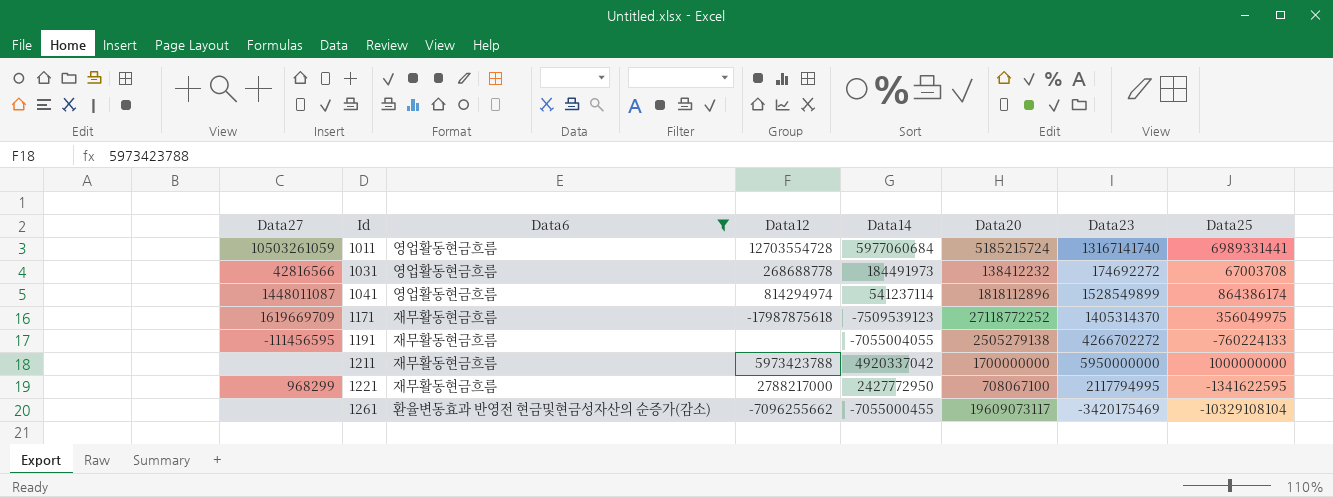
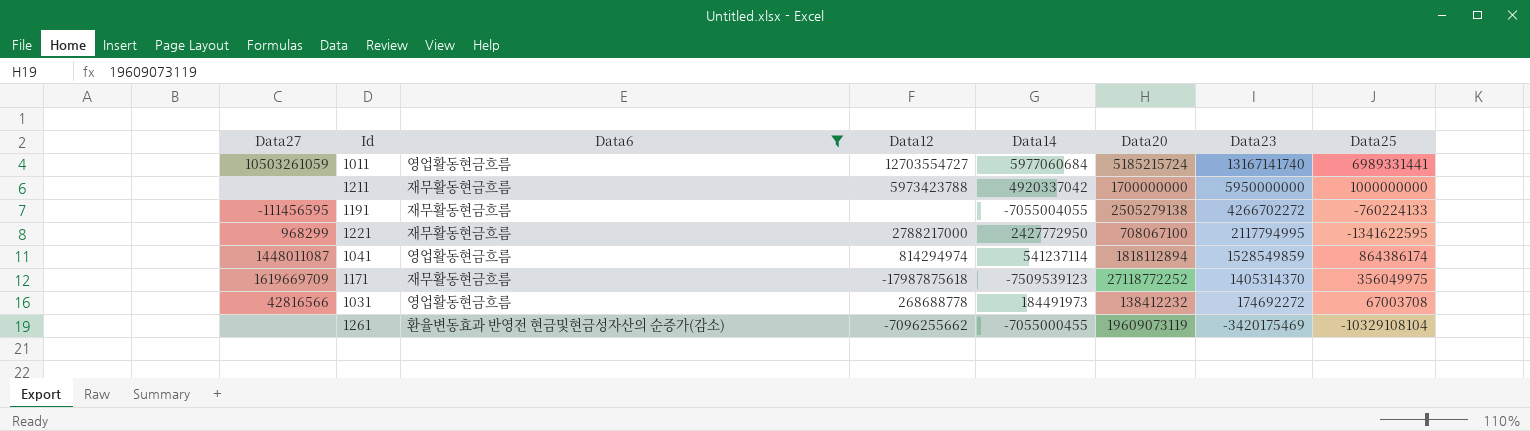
row order: Id ascending -> Data23 descending
1011 | Data12: 12703554728 -> 12703554727
1041 | Data20: 1818112896 -> 1818112894
1041 | Data23: 1528549899 -> 1528549859
1261 | Data20: 19609073117 -> 19609073119

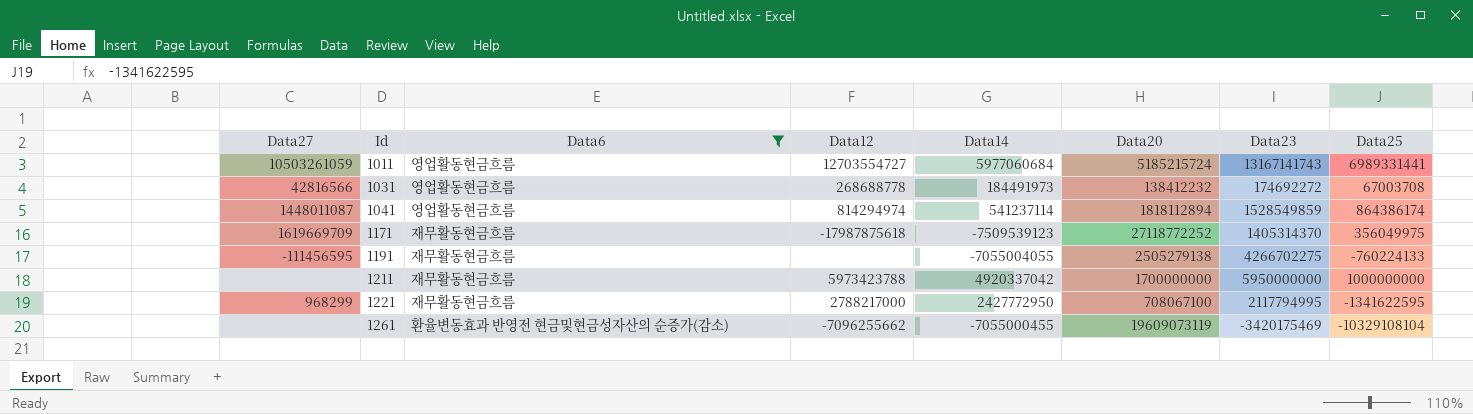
row order: Data23 descending -> Id ascending
1011 | Data23: 13167141740 -> 13167141743
1191 | Data23: 4266702272 -> 4266702275

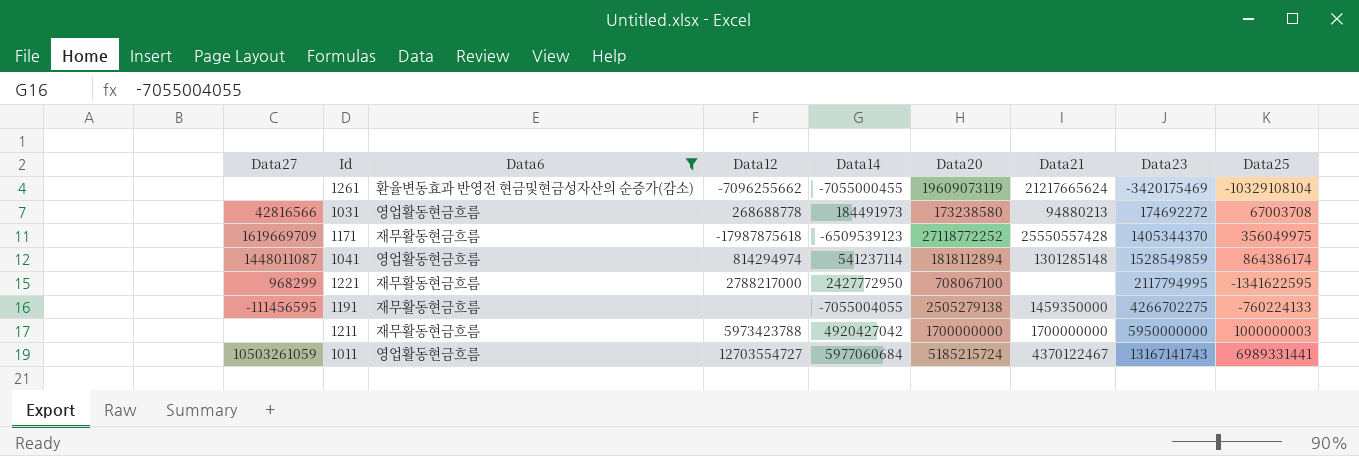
row order: Id ascending -> Data23 ascending
column Data21 | position: none -> 7
1031 | Data20: 138412232 -> 173238580
1171 | Data14: -7509539123 -> -6509539123
1171 | Data23: 1405314370 -> 1405344370
1211 | Data14: 4920337042 -> 4920427042
1211 | Data25: 1000000000 -> 1000000003

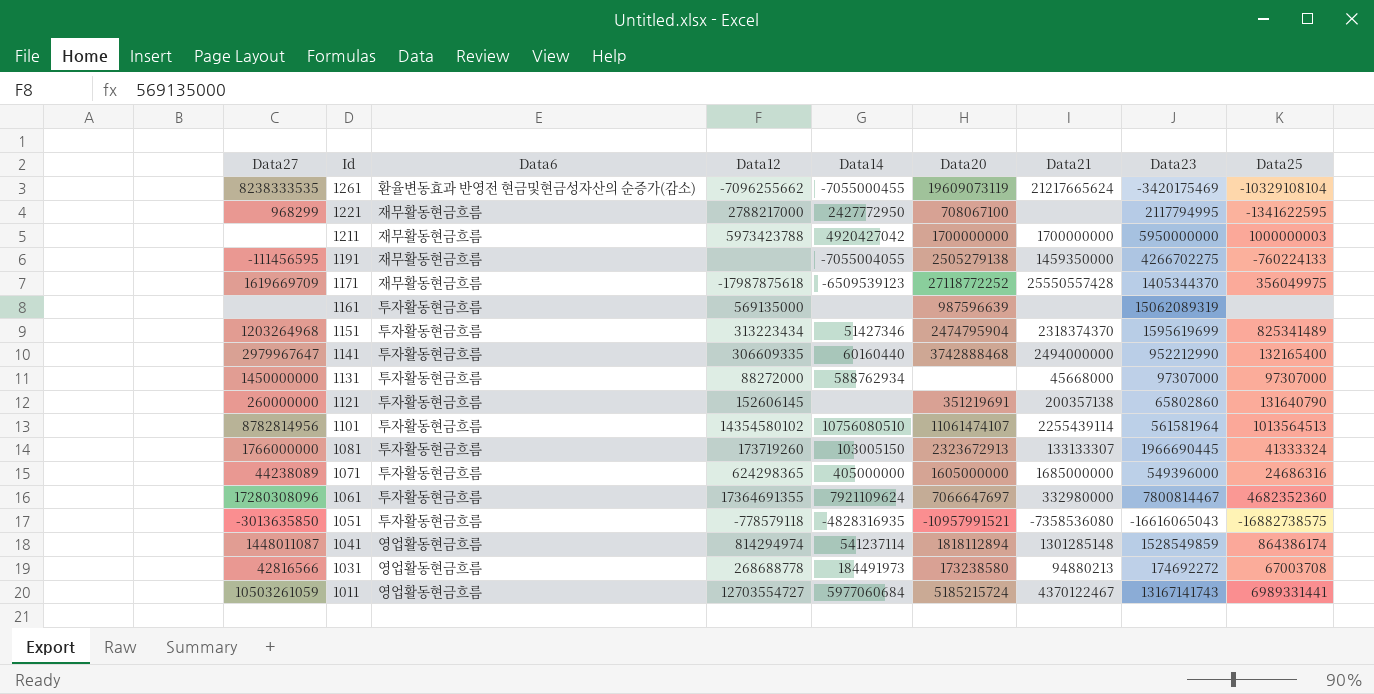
filter: Data6 != 투자활동현금흐름 -> none
row order: Data23 ascending -> Id descending
1261 | Data27: none -> 8238333535

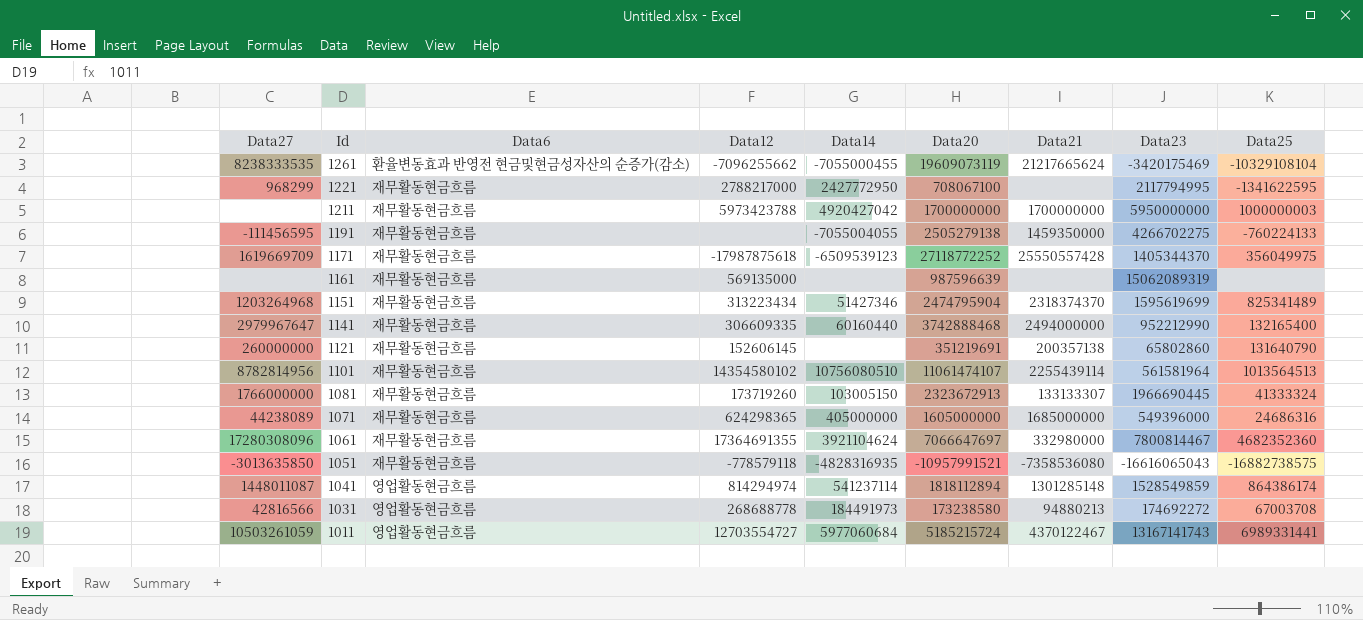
row 1131: 1450000000 | 투자활동현금흐름 | 88272000 | 588762934 | none | 45668000 | 97307000 | 97307000 -> none
1161 | Data6: 투자활동현금흐름 -> 재무활동현금흐름
1151 | Data6: 투자활동현금흐름 -> 재무활동현금흐름
1141 | Data6: 투자활동현금흐름 -> 재무활동현금흐름
1121 | Data6: 투자활동현금흐름 -> 재무활동현금흐름
1101 | Data6: 투자활동현금흐름 -> 재무활동현금흐름
1081 | Data6: 투자활동현금흐름 -> 재무활동현금흐름
1071 | Data6: 투자활동현금흐름 -> 재무활동현금흐름
1061 | Data6: 투자활동현금흐름 -> 재무활동현금흐름
1061 | Data14: 7921109624 -> 3921104624
1051 | Data6: 투자활동현금흐름 -> 재무활동현금흐름

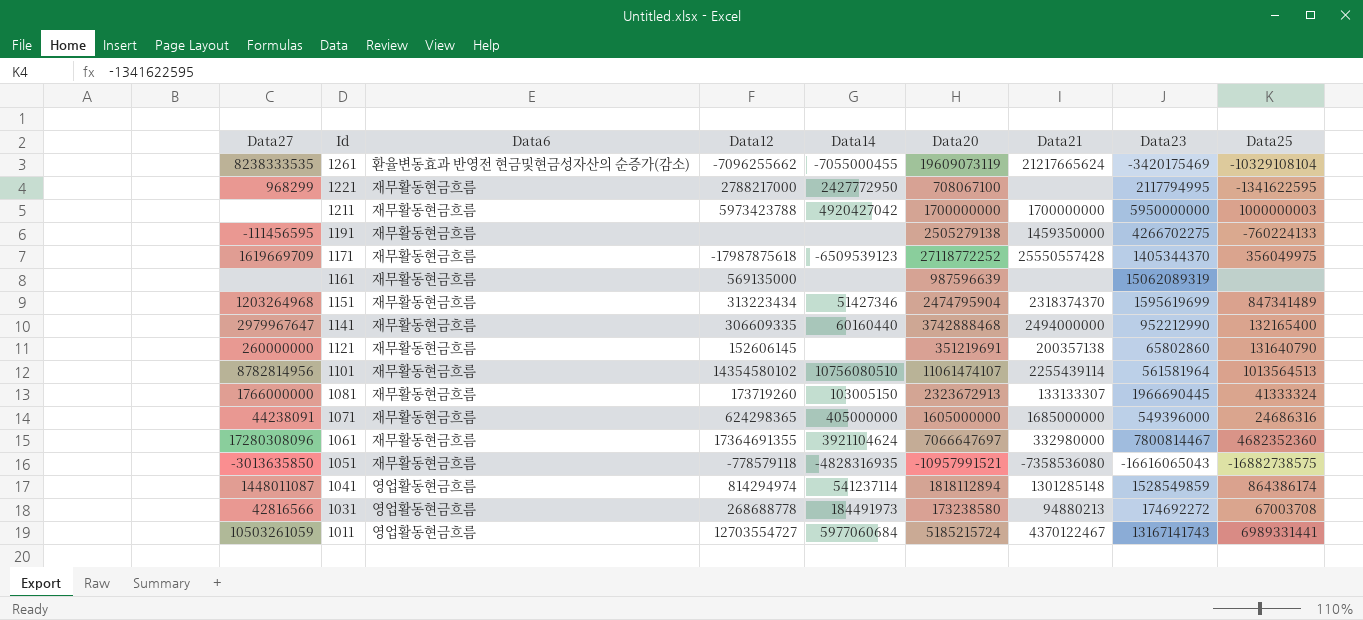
1191 | Data14: -7055004055 -> none
1151 | Data25: 825341489 -> 847341489
1071 | Data27: 44238089 -> 44238091

